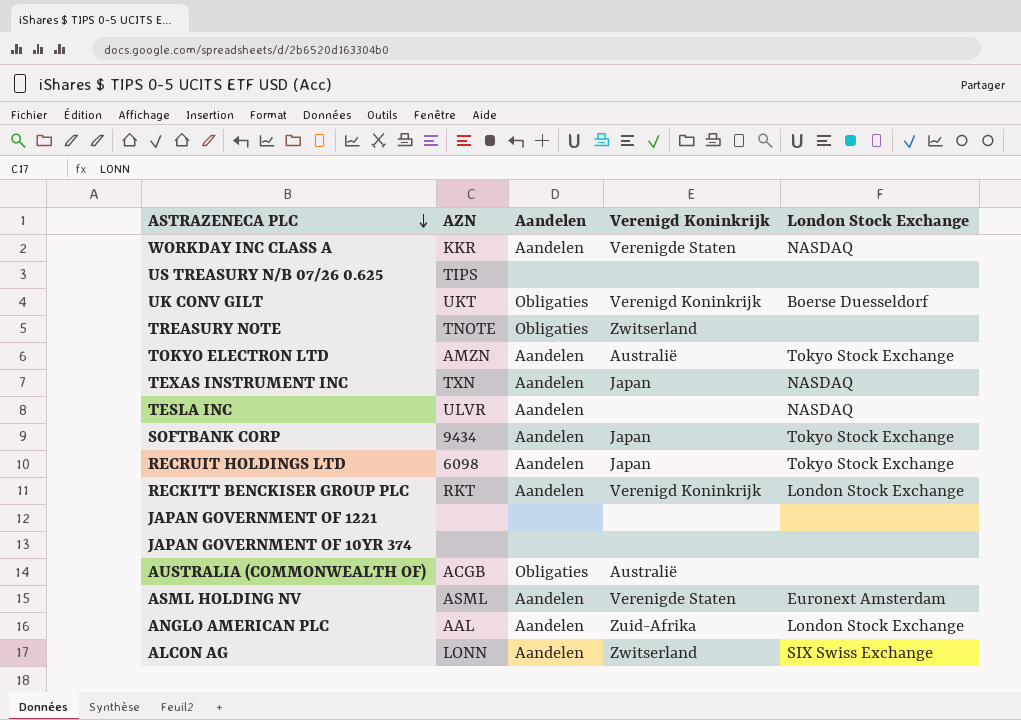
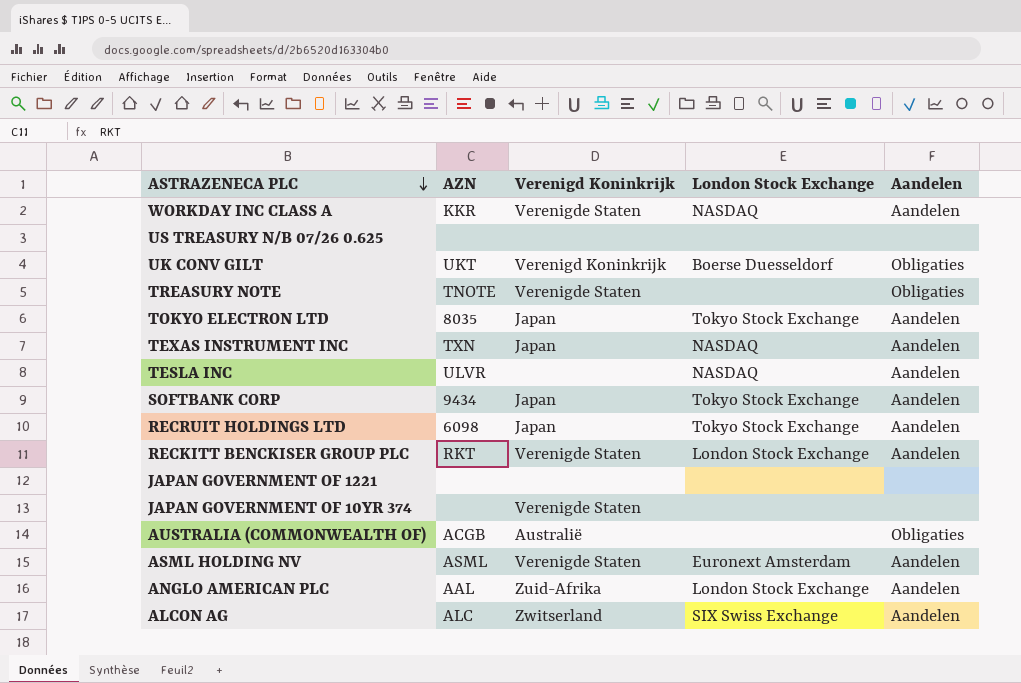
column Aandelen | position: 3 -> 5
US TREASURY N/B 07/26 0.625 | AZN: TIPS -> none
TREASURY NOTE | Verenigd Koninkrijk: Zwitserland -> Verenigde Staten
TOKYO ELECTRON LTD | AZN: AMZN -> 8035
TOKYO ELECTRON LTD | Verenigd Koninkrijk: Australië -> Japan
RECKITT BENCKISER GROUP PLC | Verenigd Koninkrijk: Verenigd Koninkrijk -> Verenigde Staten
JAPAN GOVERNMENT OF 10YR 374 | Verenigd Koninkrijk: none -> Verenigde Staten
ALCON AG | AZN: LONN -> ALC

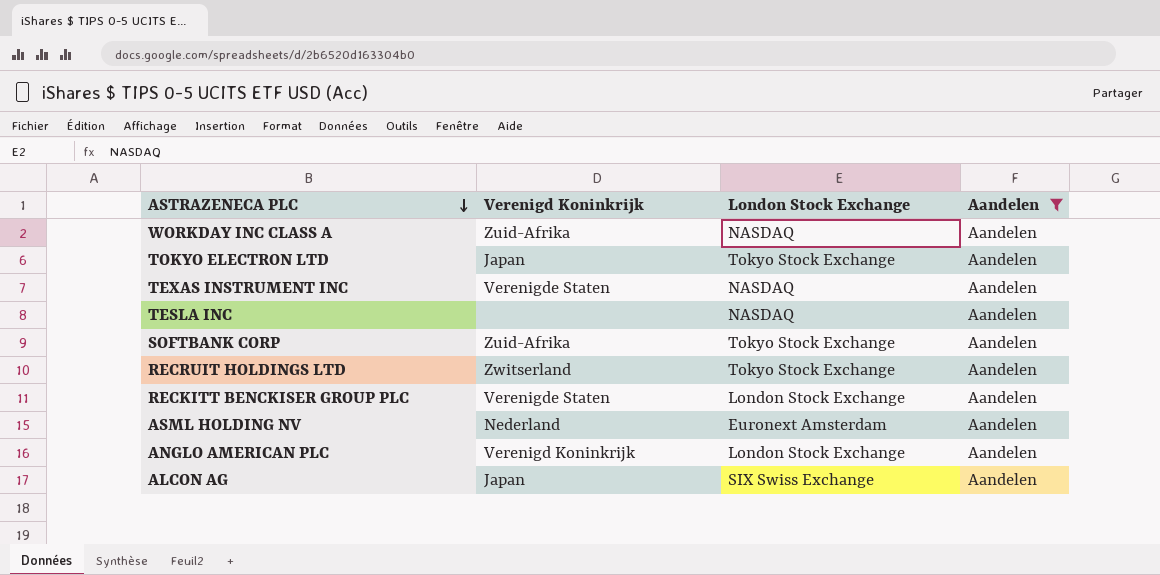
filter: none -> Aandelen = Aandelen
column AZN | position: 2 -> none
WORKDAY INC CLASS A | Verenigd Koninkrijk: Verenigde Staten -> Zuid-Afrika
TEXAS INSTRUMENT INC | Verenigd Koninkrijk: Japan -> Verenigde Staten
SOFTBANK CORP | Verenigd Koninkrijk: Japan -> Zuid-Afrika
RECRUIT HOLDINGS LTD | Verenigd Koninkrijk: Japan -> Zwitserland
ASML HOLDING NV | Verenigd Koninkrijk: Verenigde Staten -> Nederland
ANGLO AMERICAN PLC | Verenigd Koninkrijk: Zuid-Afrika -> Verenigd Koninkrijk
ALCON AG | Verenigd Koninkrijk: Zwitserland -> Japan

